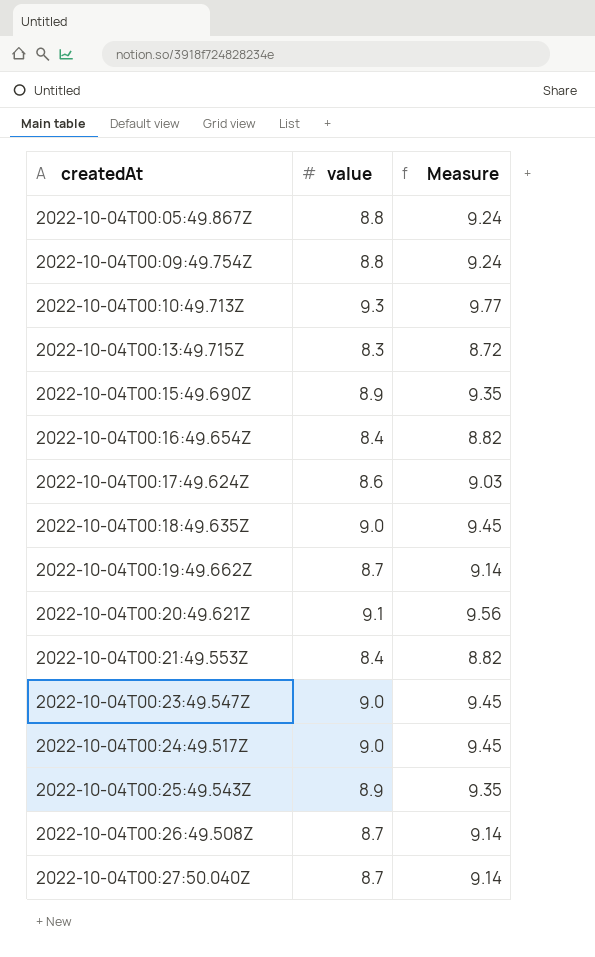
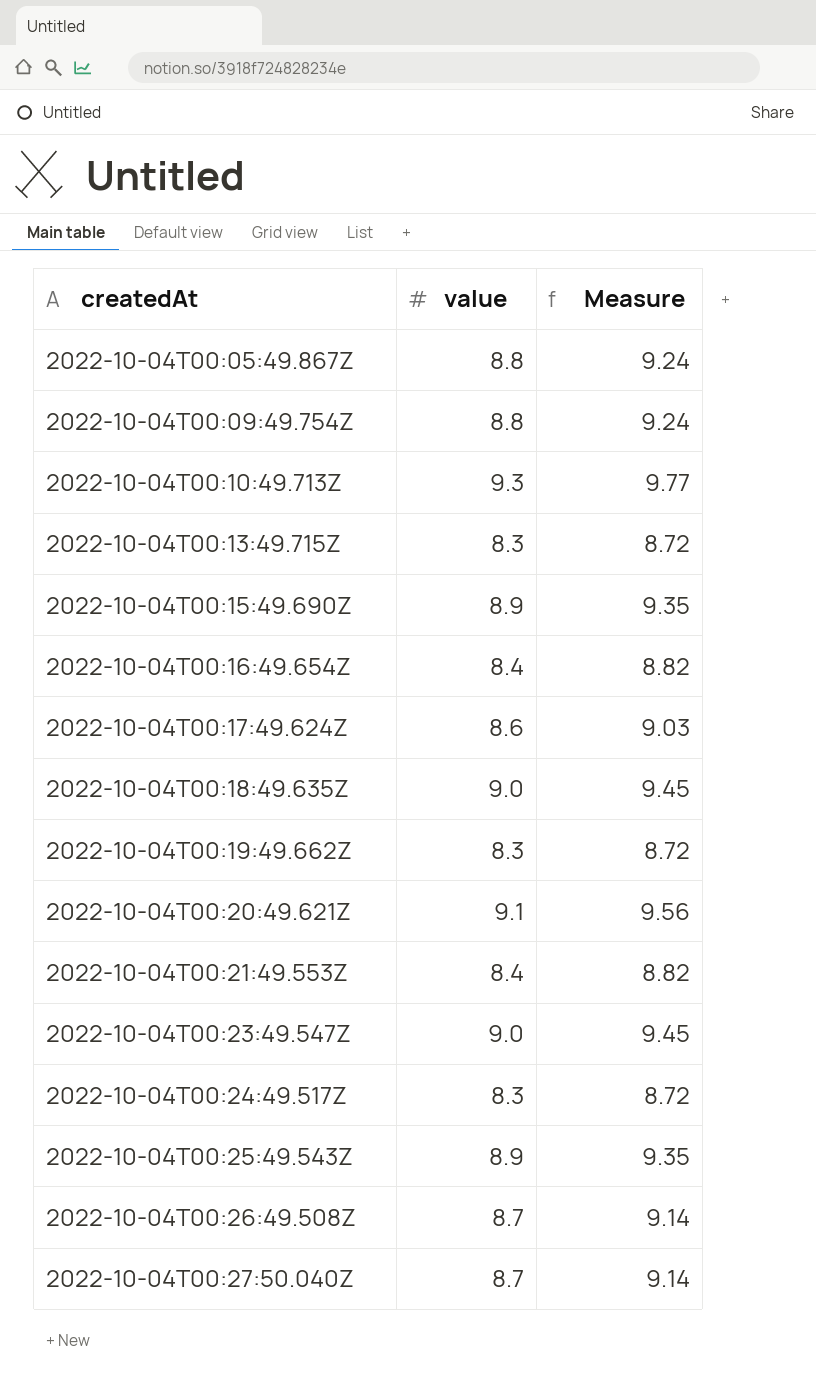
2022-10-04T00:19:49.662Z | value: 8.7 -> 8.3
2022-10-04T00:19:49.662Z | Measure: 9.14 -> 8.72
2022-10-04T00:24:49.517Z | value: 9.0 -> 8.3
2022-10-04T00:24:49.517Z | Measure: 9.45 -> 8.72

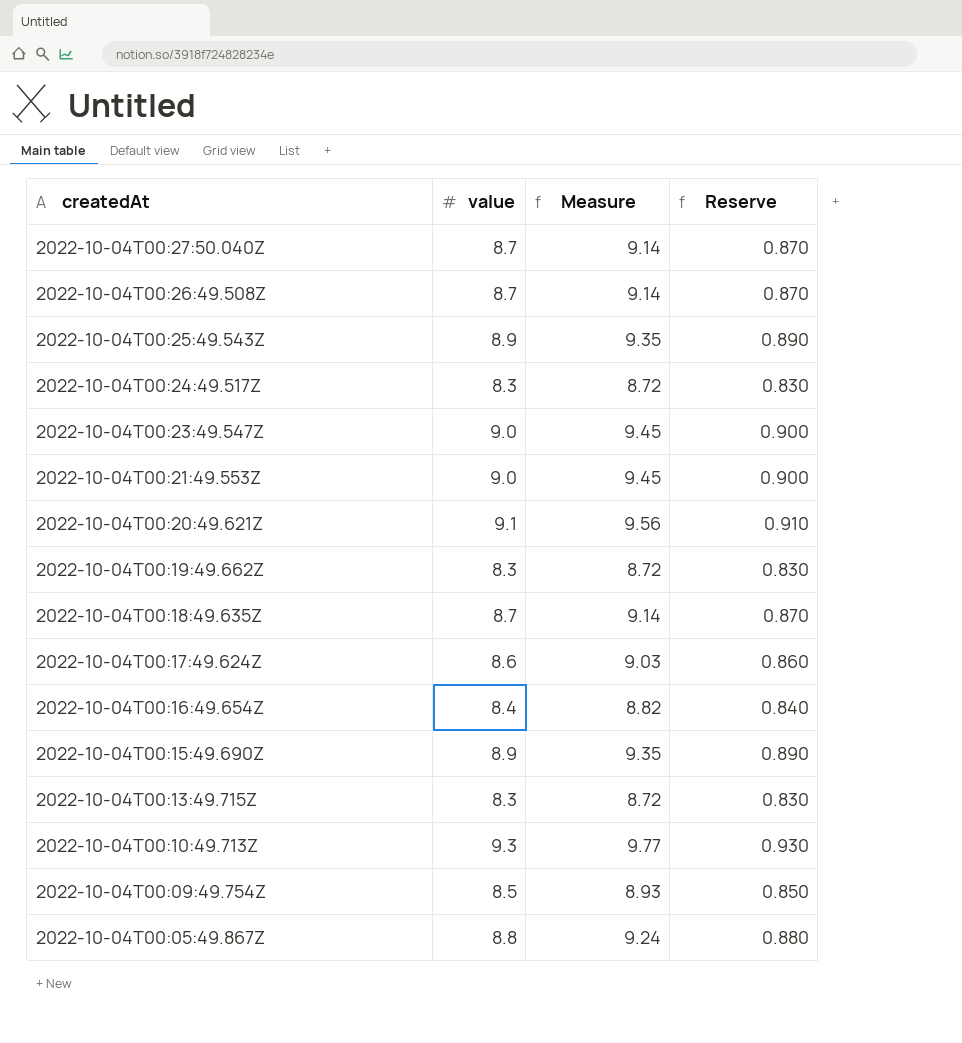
row order: createdAt ascending -> createdAt descending
column Reserve | formula: none -> [value] * 0.1
2022-10-04T00:21:49.553Z | value: 8.4 -> 9.0
2022-10-04T00:21:49.553Z | Measure: 8.82 -> 9.45
2022-10-04T00:18:49.635Z | value: 9.0 -> 8.7
2022-10-04T00:18:49.635Z | Measure: 9.45 -> 9.14
2022-10-04T00:09:49.754Z | value: 8.8 -> 8.5
2022-10-04T00:09:49.754Z | Measure: 9.24 -> 8.93

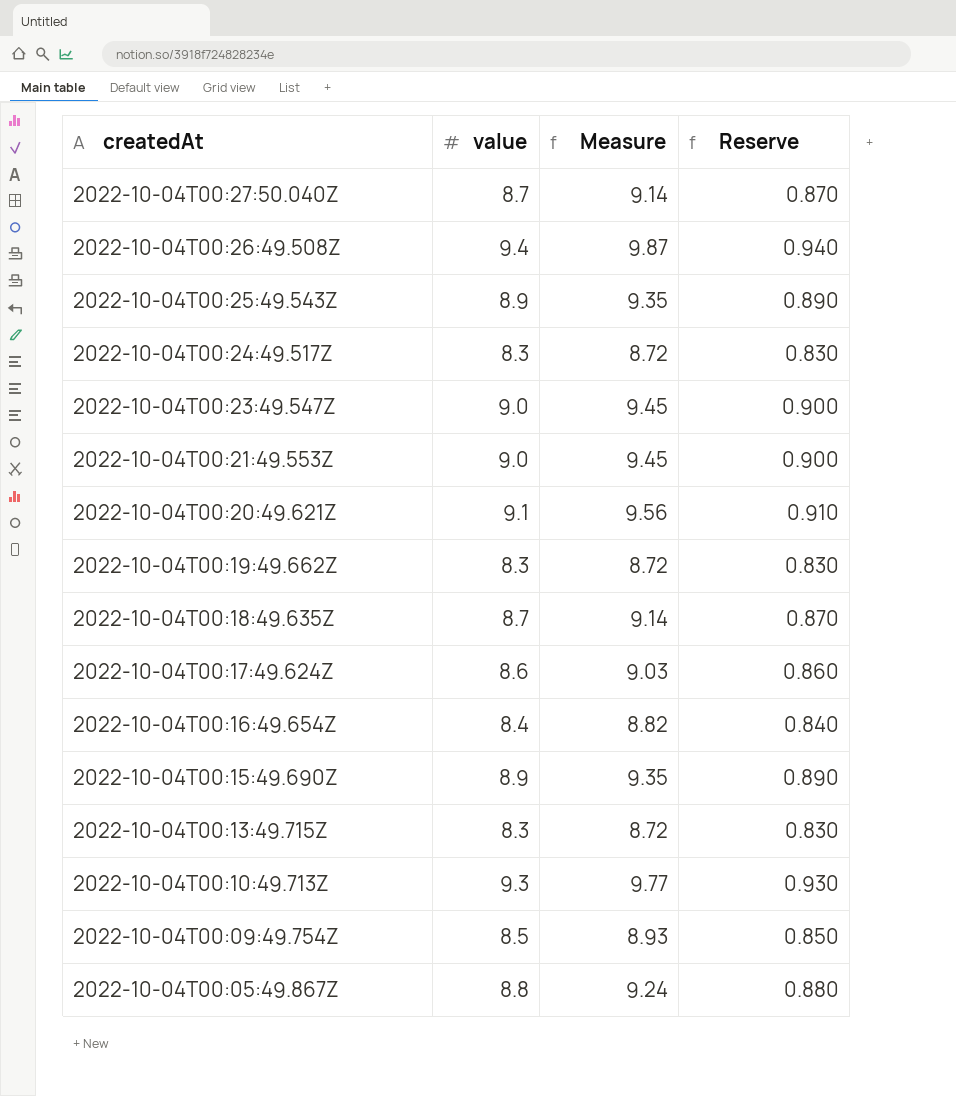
2022-10-04T00:26:49.508Z | value: 8.7 -> 9.4
2022-10-04T00:26:49.508Z | Measure: 9.14 -> 9.87
2022-10-04T00:26:49.508Z | Reserve: 0.870 -> 0.940

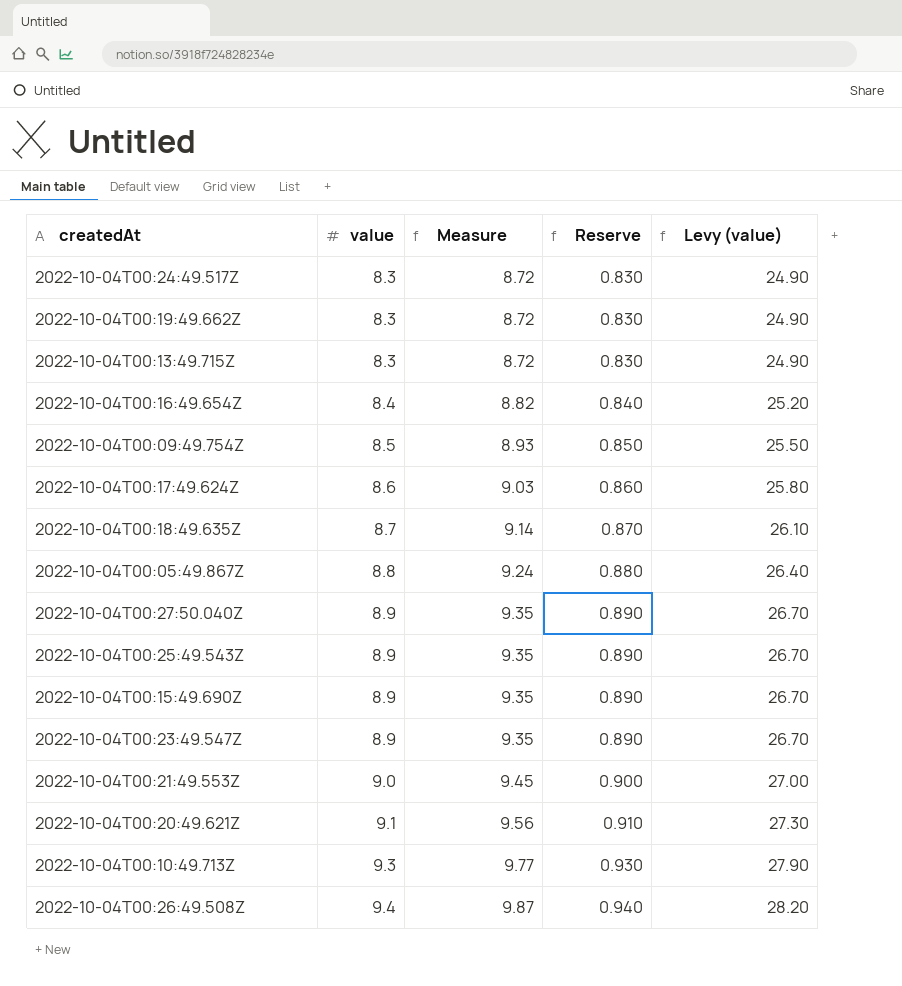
row order: createdAt descending -> value ascending
column Levy (value) | formula: none -> [value] * 3
2022-10-04T00:27:50.040Z | value: 8.7 -> 8.9
2022-10-04T00:27:50.040Z | Measure: 9.14 -> 9.35
2022-10-04T00:27:50.040Z | Reserve: 0.870 -> 0.890
2022-10-04T00:23:49.547Z | value: 9.0 -> 8.9
2022-10-04T00:23:49.547Z | Measure: 9.45 -> 9.35
2022-10-04T00:23:49.547Z | Reserve: 0.900 -> 0.890

